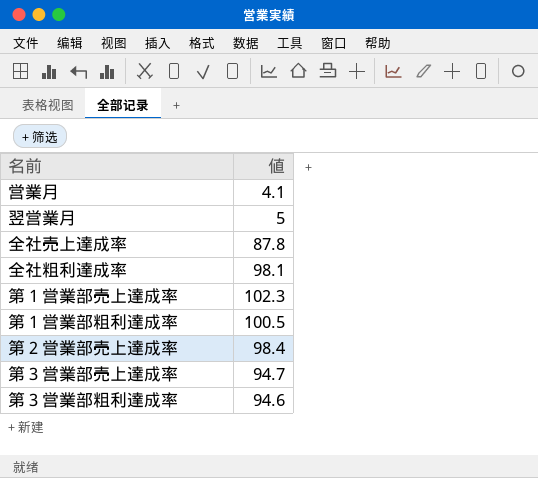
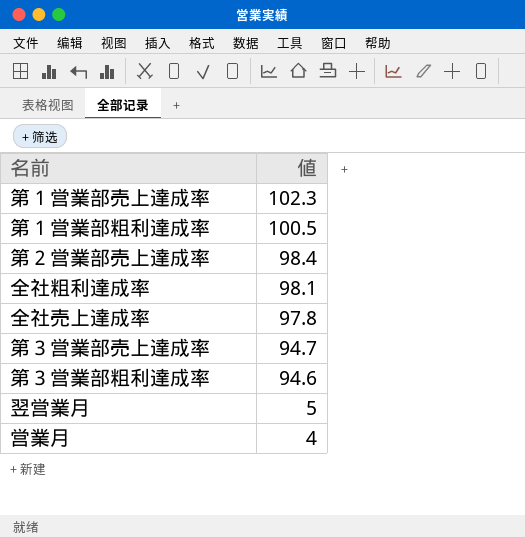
row order: none -> 値 descending
全社売上達成率 | 値: 87.8 -> 97.8
営業月 | 値: 4.1 -> 4

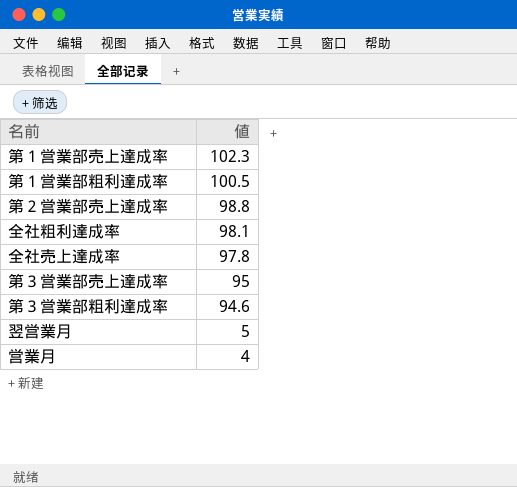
第２営業部売上達成率 | 値: 98.4 -> 98.8
第３営業部売上達成率 | 値: 94.7 -> 95

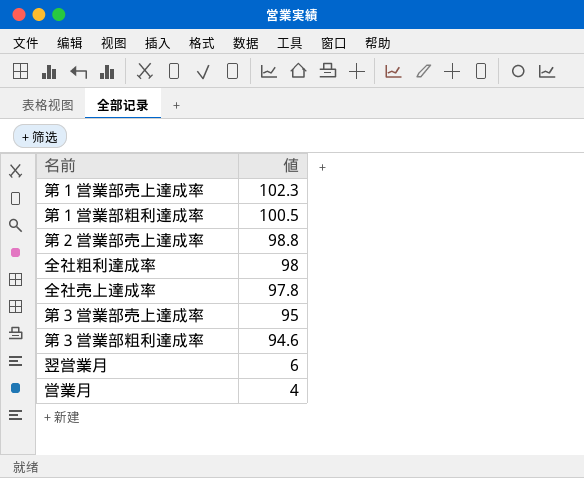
全社粗利達成率 | 値: 98.1 -> 98
翌営業月 | 値: 5 -> 6

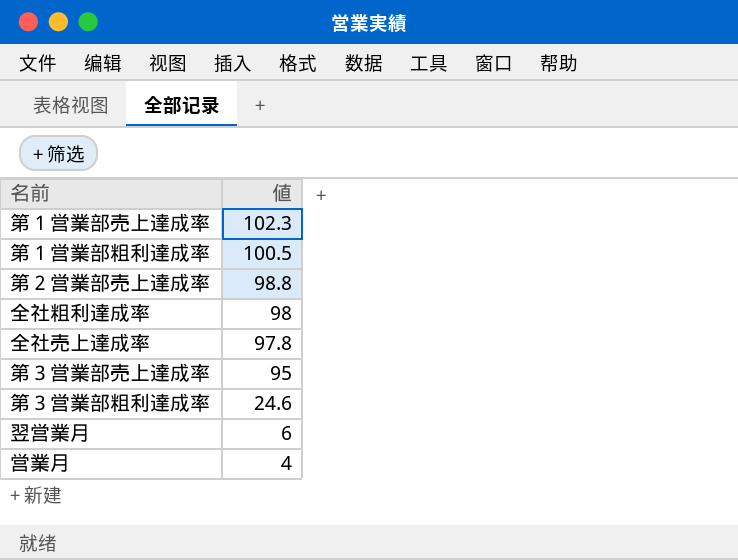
第３営業部粗利達成率 | 値: 94.6 -> 24.6

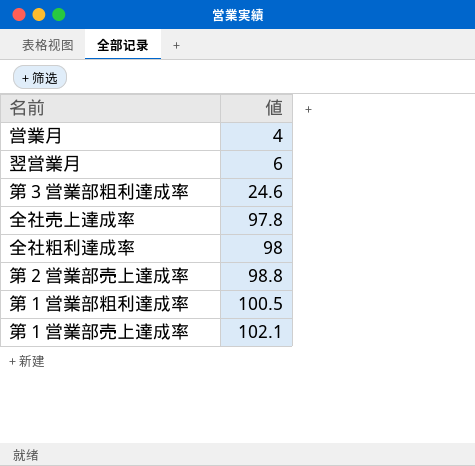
row order: 値 descending -> 値 ascending
row 第３営業部売上達成率: 95 -> none
第１営業部売上達成率 | 値: 102.3 -> 102.1

